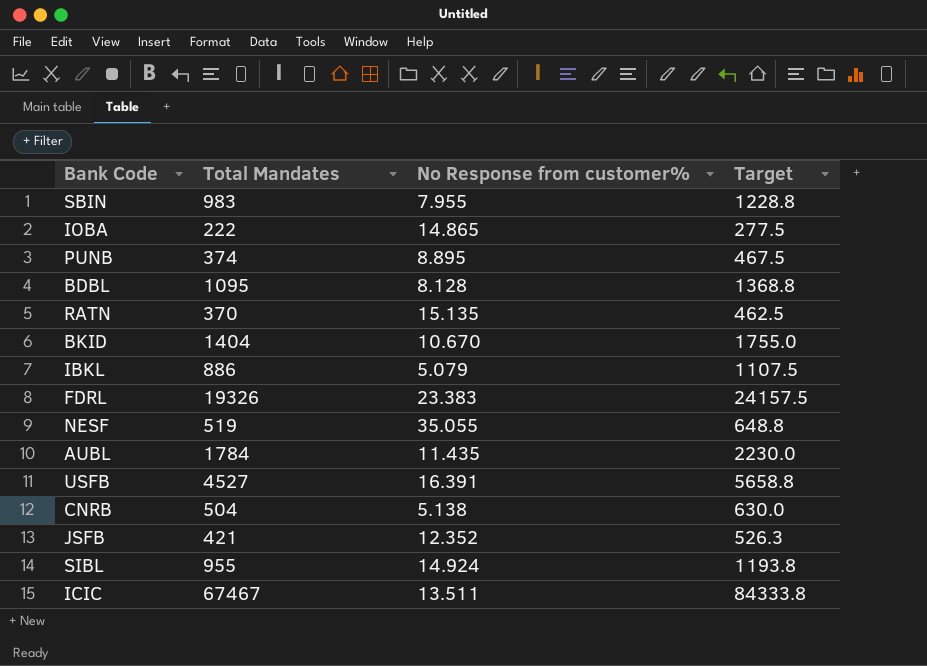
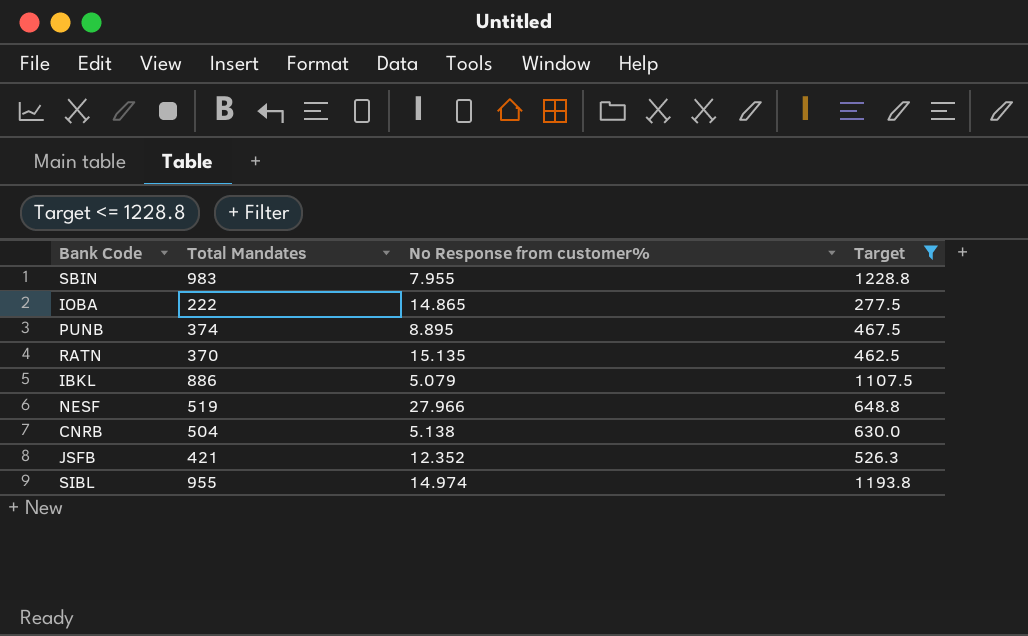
filter: none -> Target <= 1228.8
NESF | No Response from customer%: 35.055 -> 27.966
SIBL | No Response from customer%: 14.924 -> 14.974

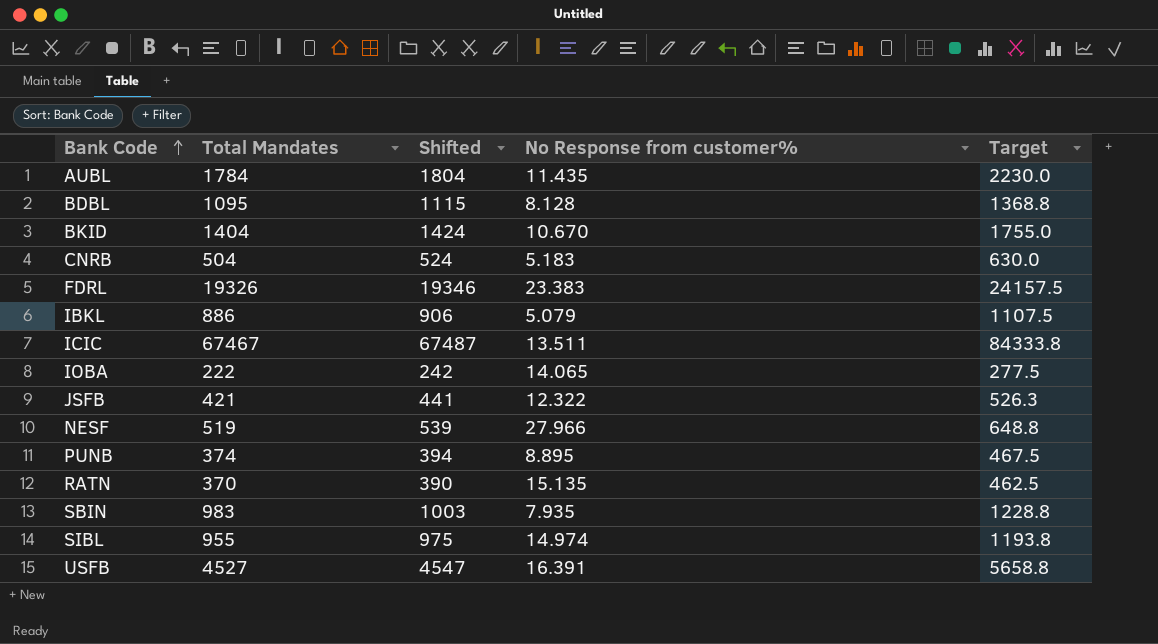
filter: Target <= 1228.8 -> none
row order: none -> Bank Code ascending
column Shifted | formula: none -> [Total Mandates] + 20
CNRB | No Response from customer%: 5.138 -> 5.183
IOBA | No Response from customer%: 14.865 -> 14.065
JSFB | No Response from customer%: 12.352 -> 12.322
SBIN | No Response from customer%: 7.955 -> 7.935

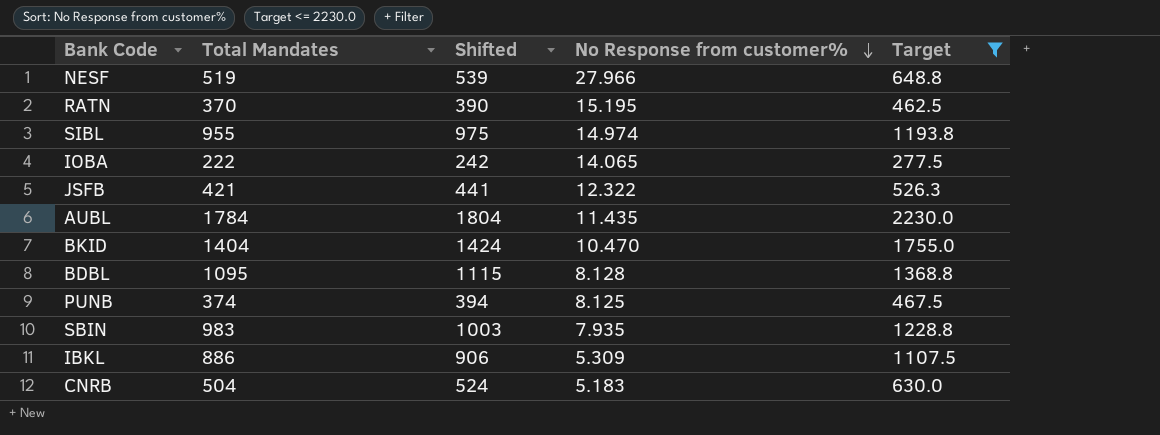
filter: none -> Target <= 2230.0
row order: Bank Code ascending -> No Response from customer% descending
RATN | No Response from customer%: 15.135 -> 15.195
BKID | No Response from customer%: 10.670 -> 10.470
PUNB | No Response from customer%: 8.895 -> 8.125
IBKL | No Response from customer%: 5.079 -> 5.309

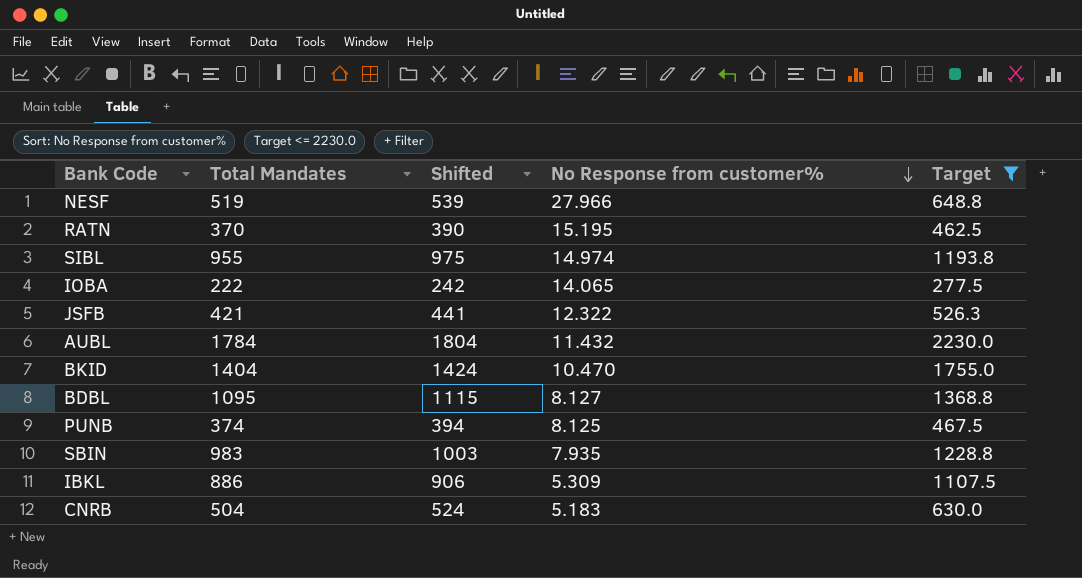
AUBL | No Response from customer%: 11.435 -> 11.432
BDBL | No Response from customer%: 8.128 -> 8.127

